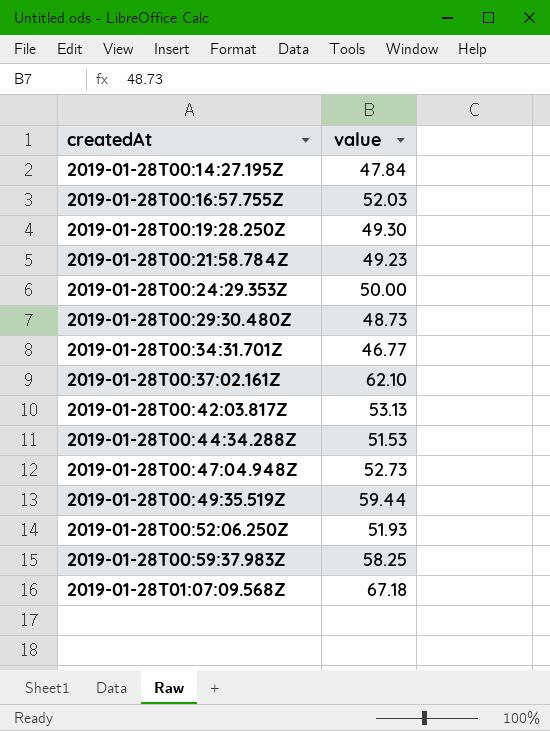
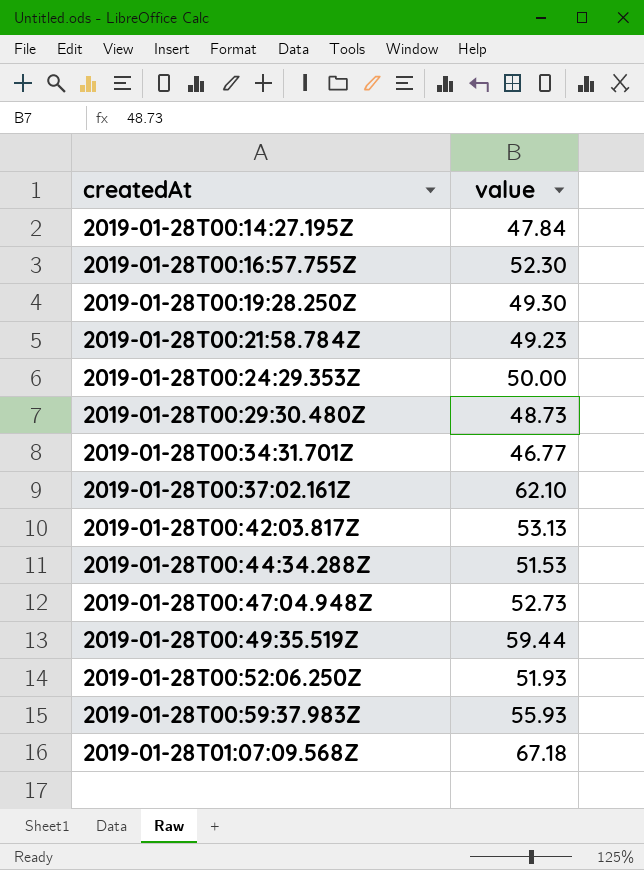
2019-01-28T00:16:57.755Z | value: 52.03 -> 52.30
2019-01-28T00:59:37.983Z | value: 58.25 -> 55.93

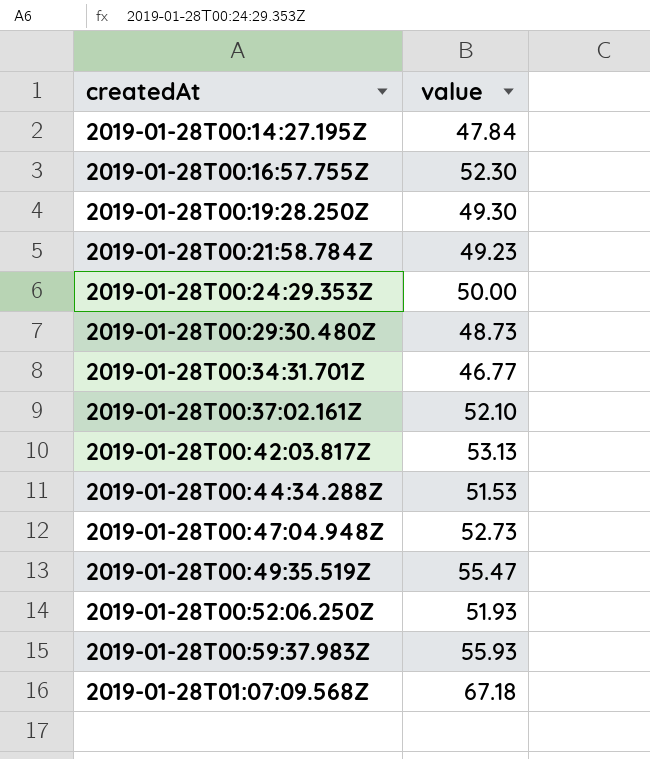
2019-01-28T00:37:02.161Z | value: 62.10 -> 52.10
2019-01-28T00:49:35.519Z | value: 59.44 -> 55.47

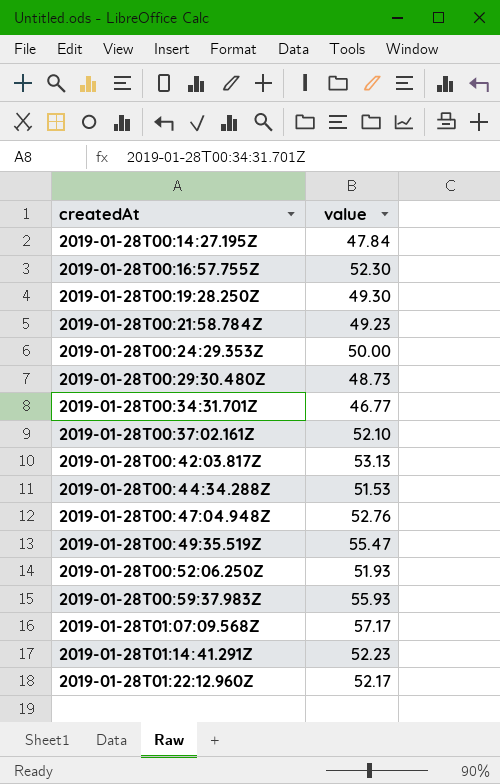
2019-01-28T00:47:04.948Z | value: 52.73 -> 52.76
2019-01-28T01:07:09.568Z | value: 67.18 -> 57.17
row 2019-01-28T01:14:41.291Z: none -> 52.23
row 2019-01-28T01:22:12.960Z: none -> 52.17

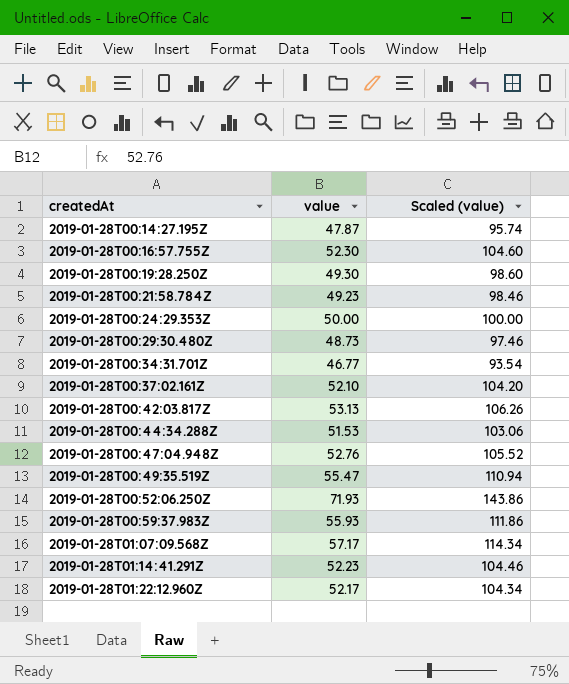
column Scaled (value) | formula: none -> [value] * 2
2019-01-28T00:14:27.195Z | value: 47.84 -> 47.87
2019-01-28T00:52:06.250Z | value: 51.93 -> 71.93

